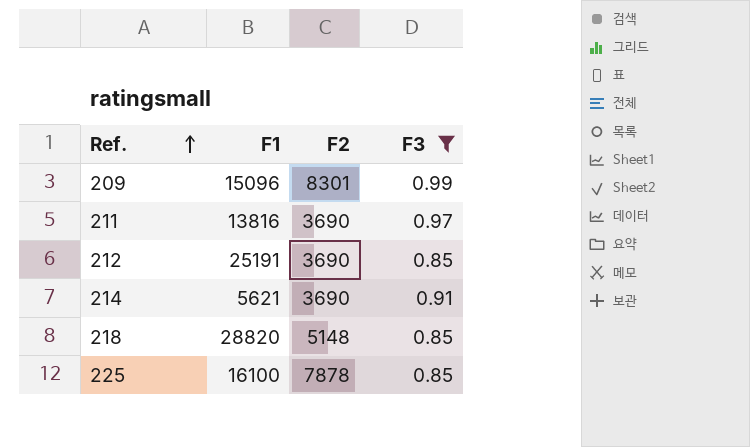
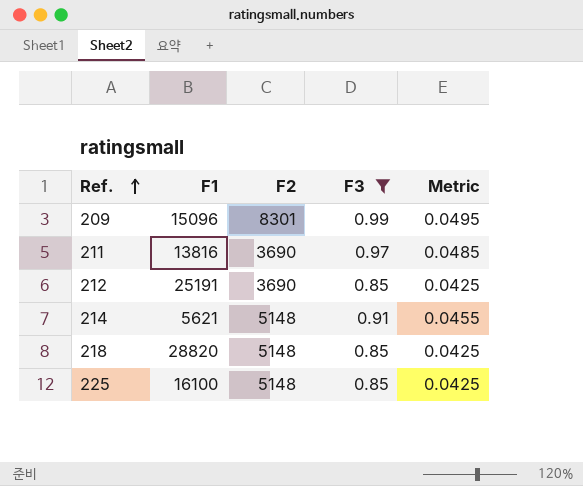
column Metric | formula: none -> [F3] * 0.05
214 | F2: 3690 -> 5148
225 | F2: 7878 -> 5148

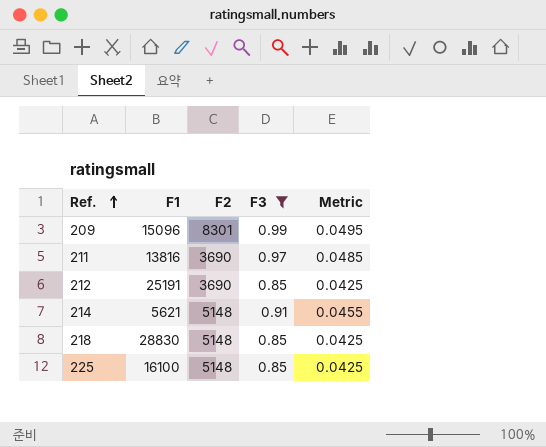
218 | F1: 28820 -> 28830

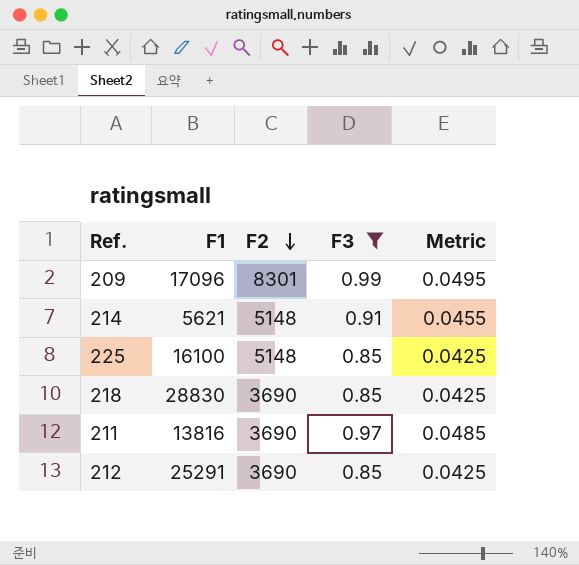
row order: Ref. ascending -> F2 descending
209 | F1: 15096 -> 17096
218 | F2: 5148 -> 3690
212 | F1: 25191 -> 25291

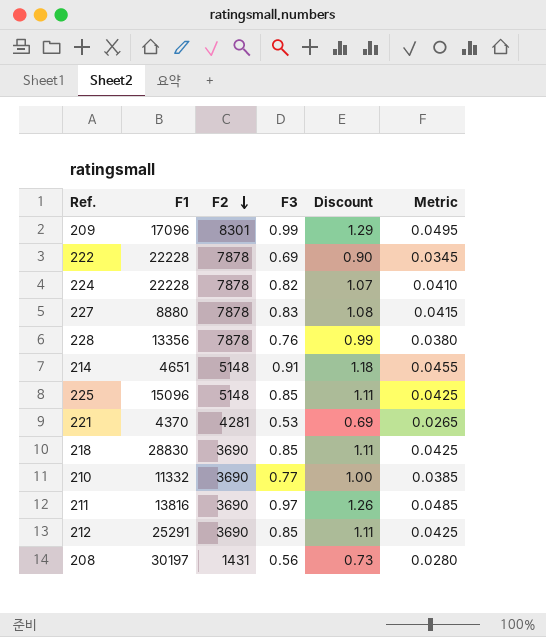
filter: F3 >= 0.85 -> none
column Discount | formula: none -> [F3] * 1.3
214 | F1: 5621 -> 4651
225 | F1: 16100 -> 15096

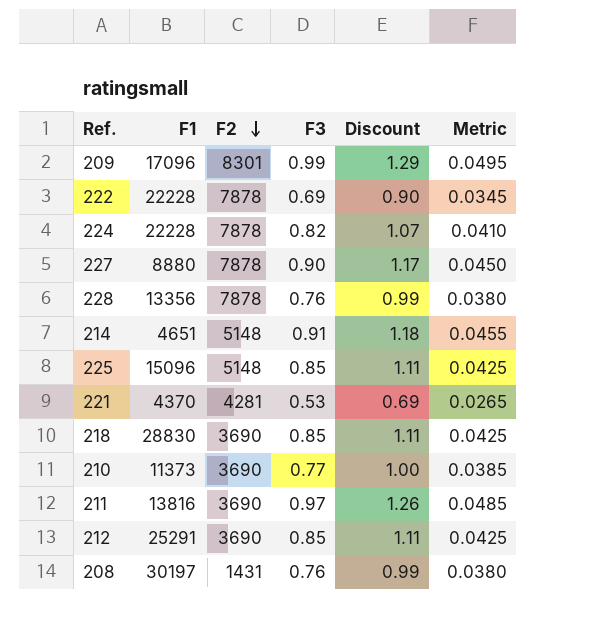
227 | F3: 0.83 -> 0.90
227 | Discount: 1.08 -> 1.17
227 | Metric: 0.0415 -> 0.0450
210 | F1: 11332 -> 11373
208 | F3: 0.56 -> 0.76
208 | Discount: 0.73 -> 0.99
208 | Metric: 0.0280 -> 0.0380

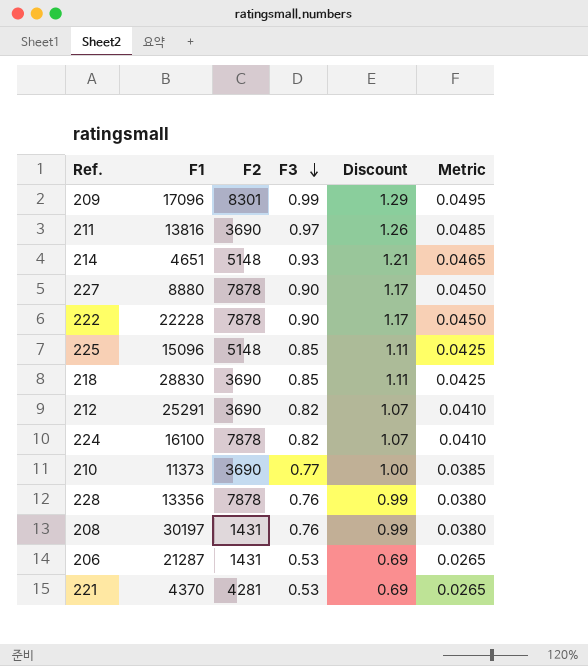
row order: F2 descending -> F3 descending
214 | F3: 0.91 -> 0.93
214 | Discount: 1.18 -> 1.21
214 | Metric: 0.0455 -> 0.0465
222 | F3: 0.69 -> 0.90
222 | Discount: 0.90 -> 1.17
222 | Metric: 0.0345 -> 0.0450
212 | F3: 0.85 -> 0.82
212 | Discount: 1.11 -> 1.07
212 | Metric: 0.0425 -> 0.0410
224 | F1: 22228 -> 16100
row 206: none -> 21287 | 1431 | 0.53 | 0.69 | 0.0265

